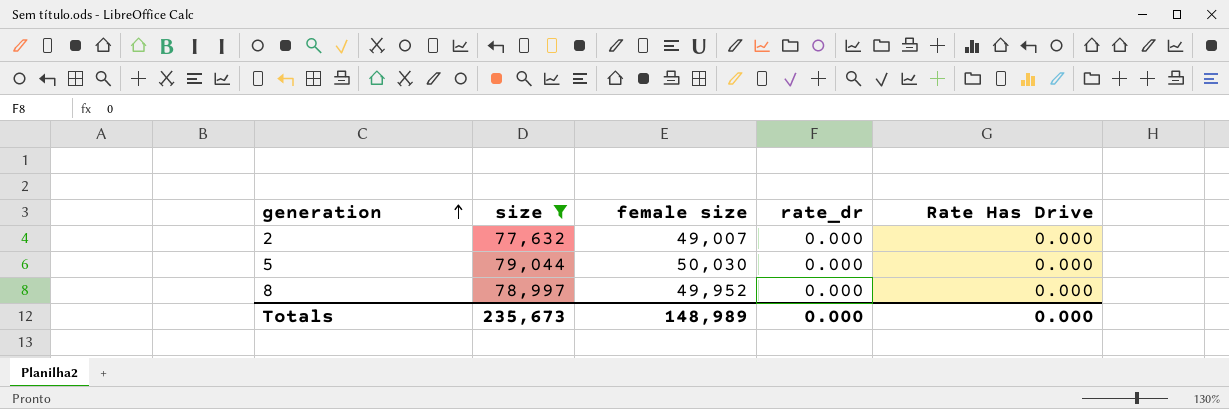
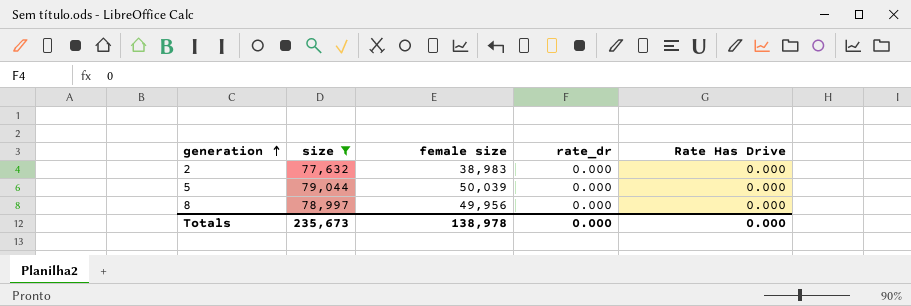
2 | female size: 49,007 -> 38,983
5 | female size: 50,030 -> 50,039
8 | female size: 49,952 -> 49,956
Totals | female size: 148,989 -> 138,978

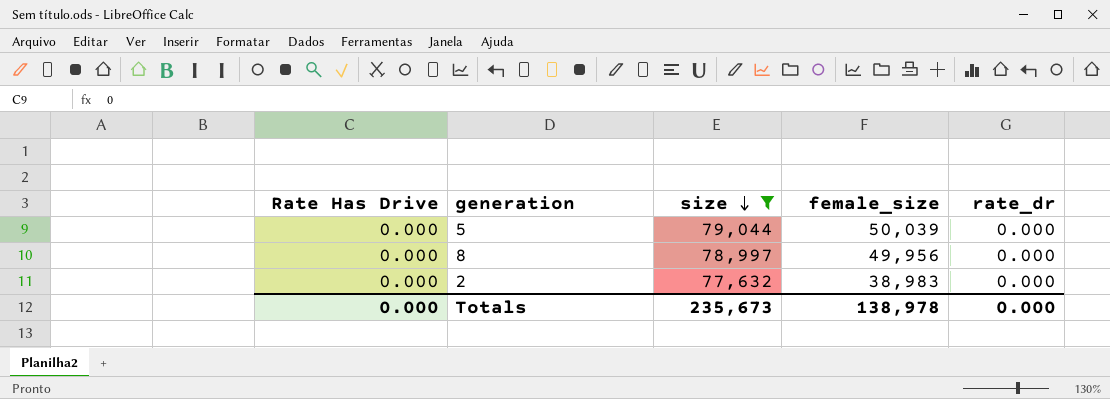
row order: generation ascending -> size descending
column Rate Has Drive | position: 5 -> 1
column name: female size -> female_size

